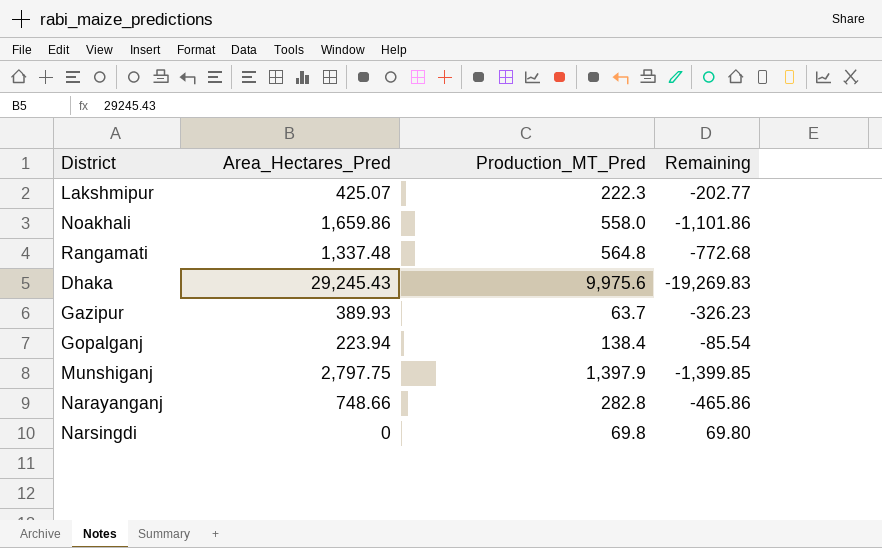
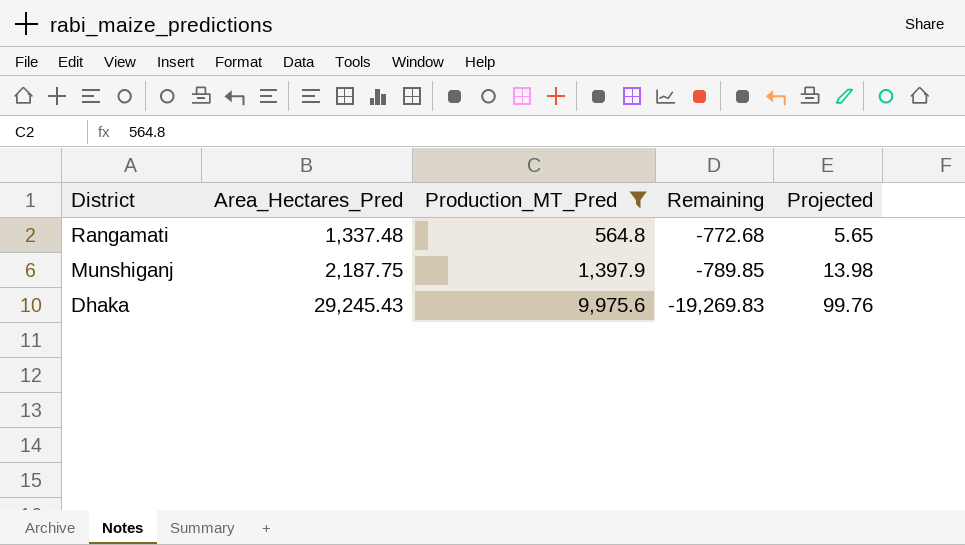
filter: none -> Production_MT_Pred >= 564.8
row order: none -> District descending
column Projected | formula: none -> [Production_MT_Pred] * 0.01
Munshiganj | Area_Hectares_Pred: 2,797.75 -> 2,187.75
Munshiganj | Remaining: -1,399.85 -> -789.85

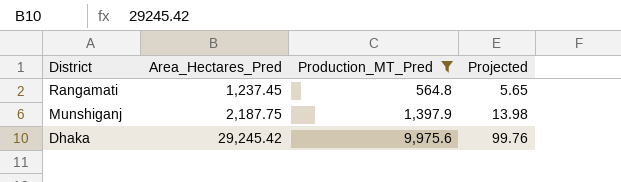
column Remaining | formula: [Production_MT_Pred] - [Area_Hectares_Pred] -> none
Rangamati | Area_Hectares_Pred: 1,337.48 -> 1,237.45
Dhaka | Area_Hectares_Pred: 29,245.43 -> 29,245.42

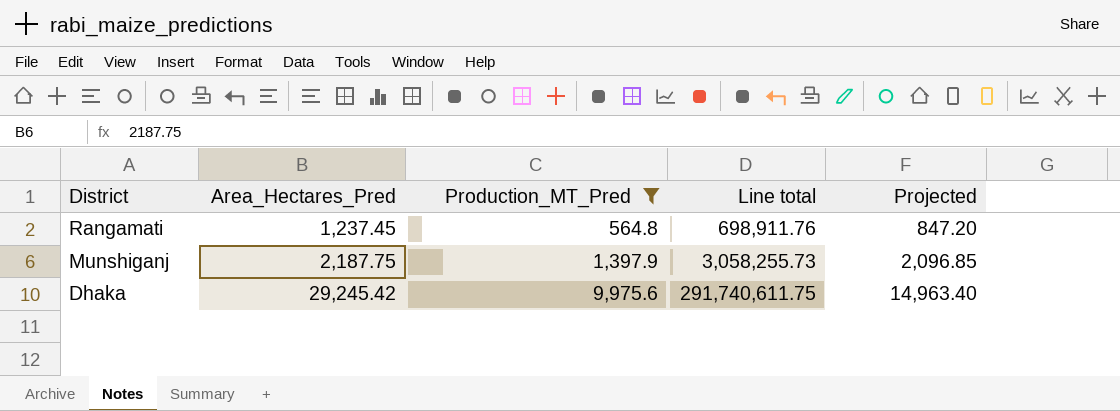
column Line total | formula: none -> [Area_Hectares_Pred] * [Production_MT_Pred]
column Projected | formula: [Production_MT_Pred] * 0.01 -> [Production_MT_Pred] * 1.5

